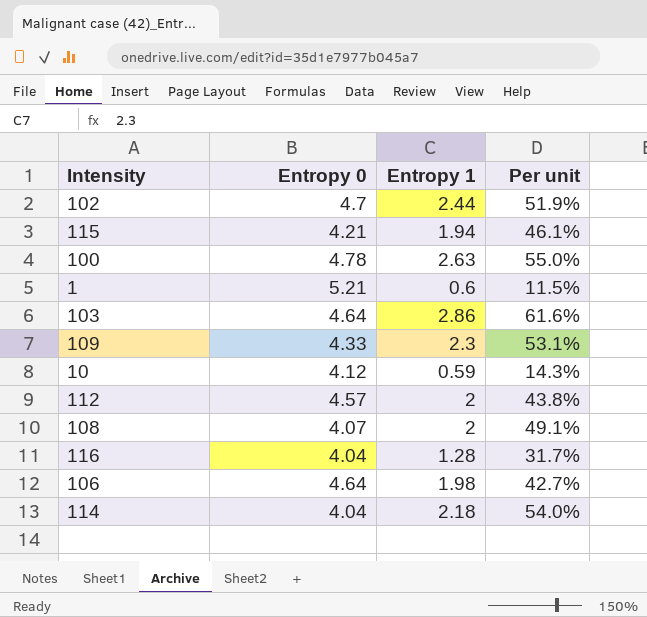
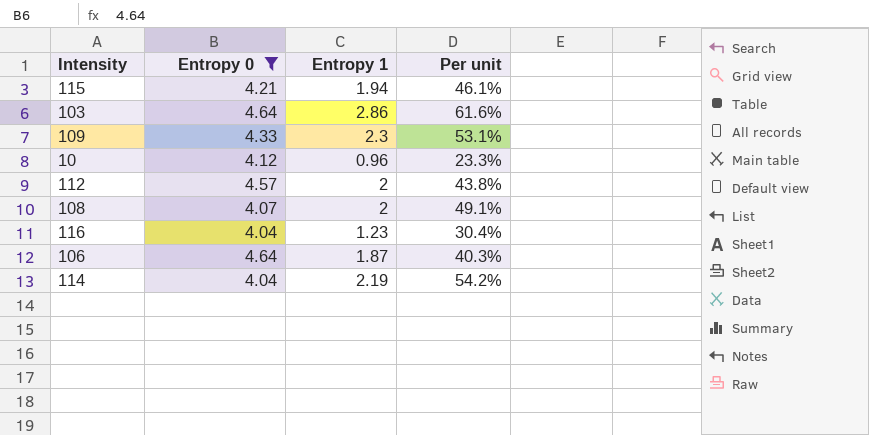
filter: none -> Entropy 0 <= 4.64
10 | Entropy 1: 0.59 -> 0.96
10 | Per unit: 14.3% -> 23.3%
116 | Entropy 1: 1.28 -> 1.23
116 | Per unit: 31.7% -> 30.4%
106 | Entropy 1: 1.98 -> 1.87
106 | Per unit: 42.7% -> 40.3%
114 | Entropy 1: 2.18 -> 2.19
114 | Per unit: 54.0% -> 54.2%

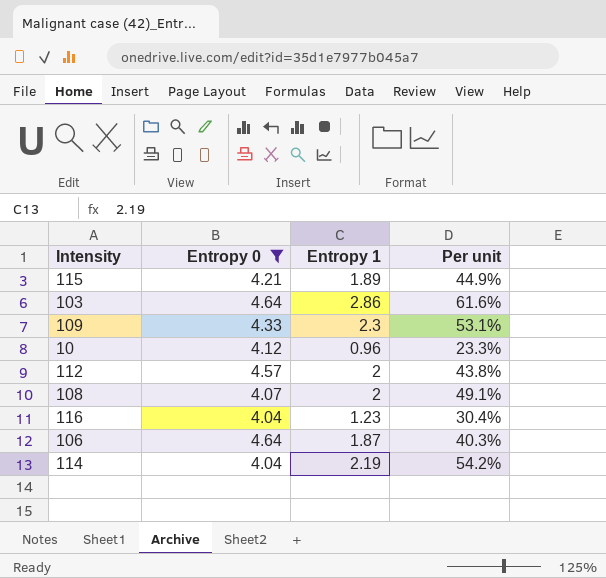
115 | Entropy 1: 1.94 -> 1.89
115 | Per unit: 46.1% -> 44.9%

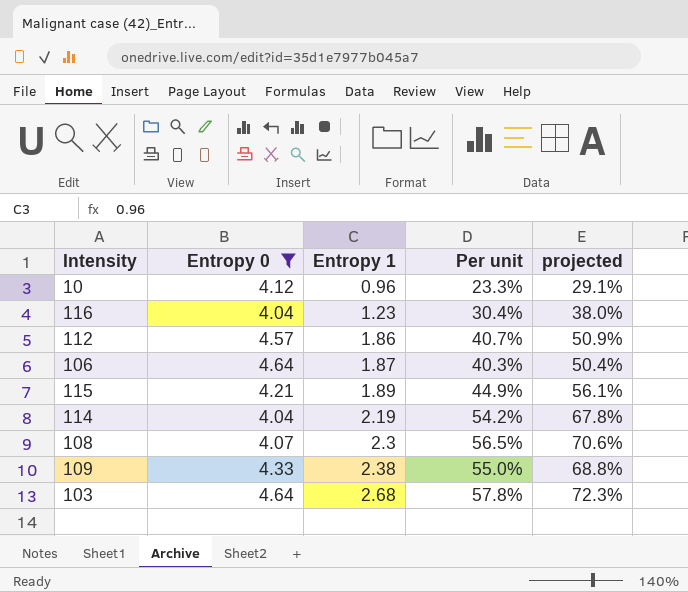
row order: none -> Entropy 1 ascending
column projected | formula: none -> [Per unit] * 1.25
112 | Entropy 1: 2 -> 1.86
112 | Per unit: 43.8% -> 40.7%
108 | Entropy 1: 2 -> 2.3
108 | Per unit: 49.1% -> 56.5%
109 | Entropy 1: 2.3 -> 2.38
109 | Per unit: 53.1% -> 55.0%
103 | Entropy 1: 2.86 -> 2.68
103 | Per unit: 61.6% -> 57.8%

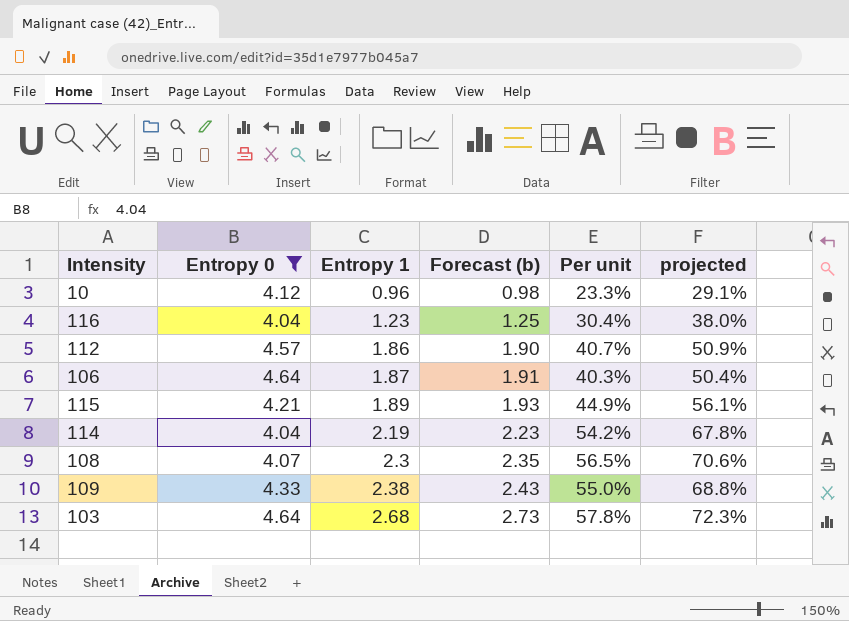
column Forecast (b) | formula: none -> [Entropy 1] * 1.02

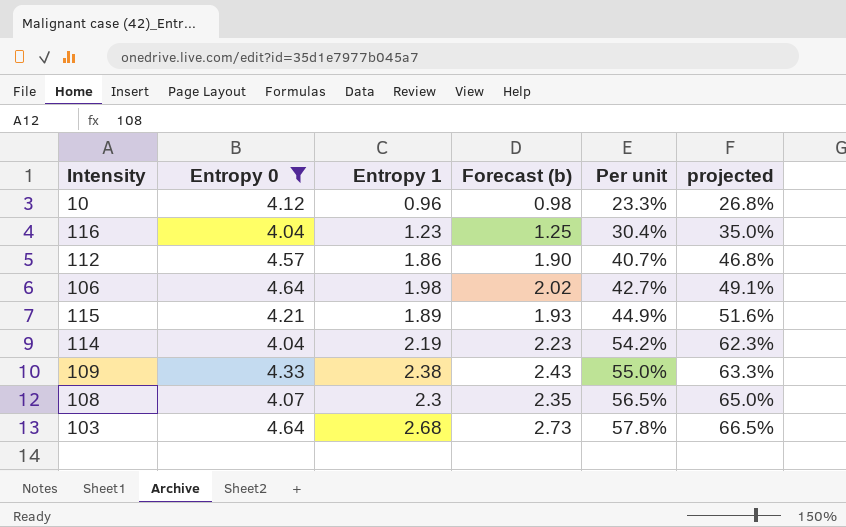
row order: Entropy 1 ascending -> Per unit ascending
column projected | formula: [Per unit] * 1.25 -> [Per unit] * 1.15
106 | Entropy 1: 1.87 -> 1.98
106 | Forecast (b): 1.91 -> 2.02
106 | Per unit: 40.3% -> 42.7%

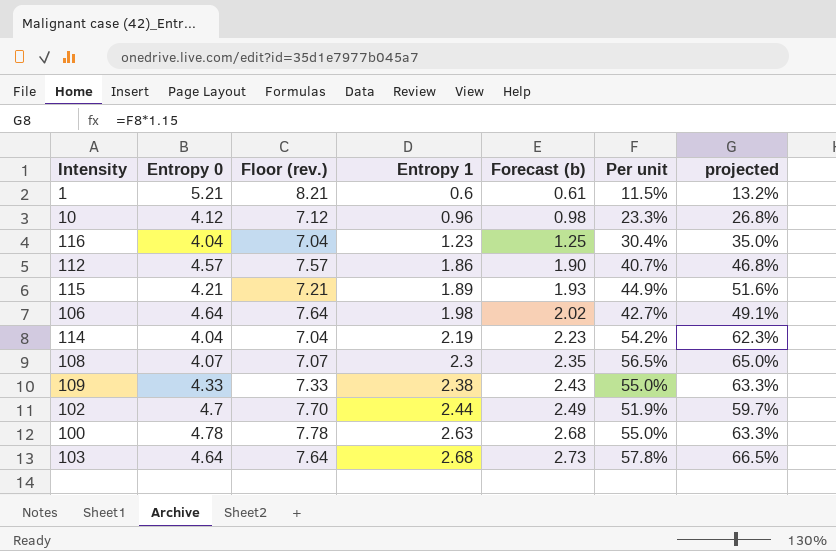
filter: Entropy 0 <= 4.64 -> none
row order: Per unit ascending -> Entropy 1 ascending
column Floor (rev.) | formula: none -> [Entropy 0] + 3

